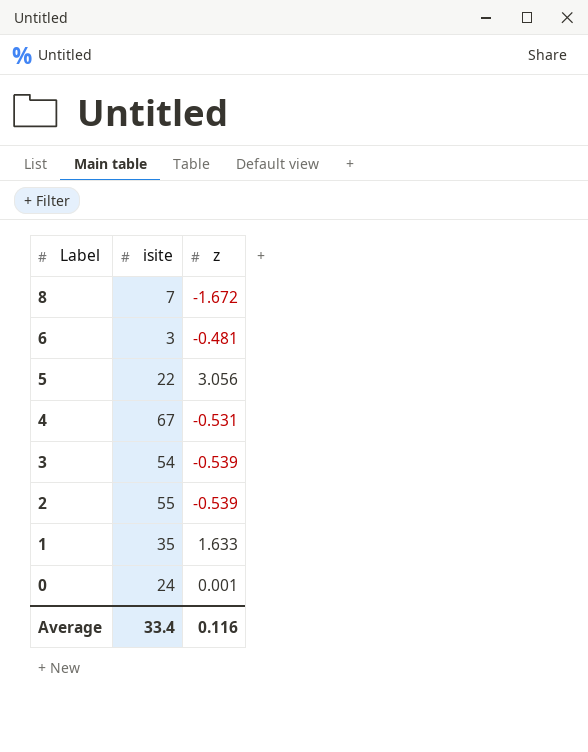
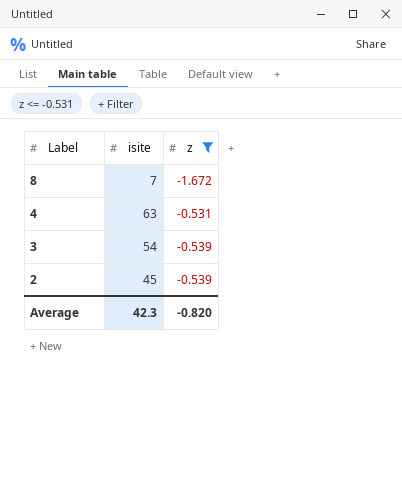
filter: none -> z <= -0.531
4 | isite: 67 -> 63
2 | isite: 55 -> 45
Average | isite: 33.4 -> 42.3
Average | z: 0.116 -> -0.820

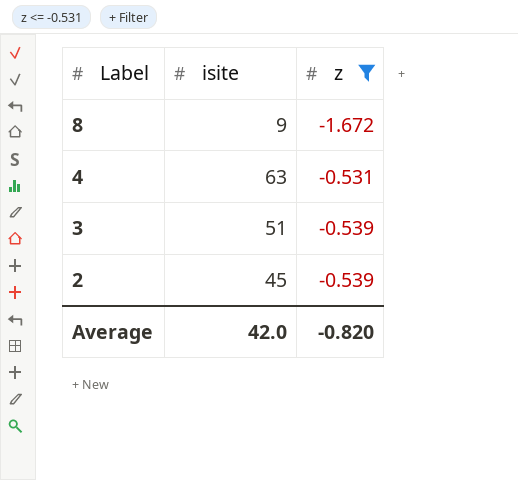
8 | isite: 7 -> 9
3 | isite: 54 -> 51
Average | isite: 42.3 -> 42.0

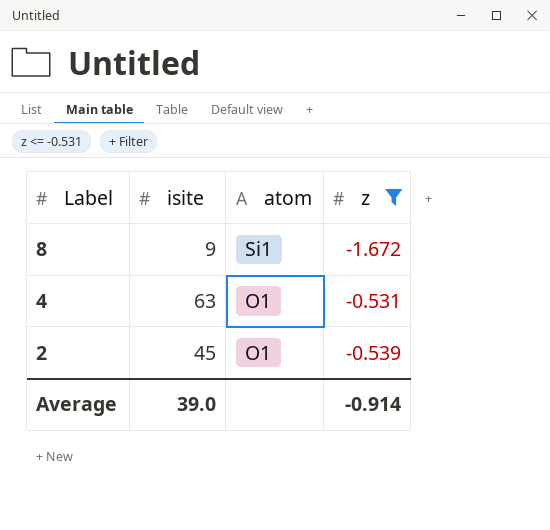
column atom | position: none -> 3
row 3: 51 | -0.539 -> none
Average | isite: 42.0 -> 39.0
Average | z: -0.820 -> -0.914

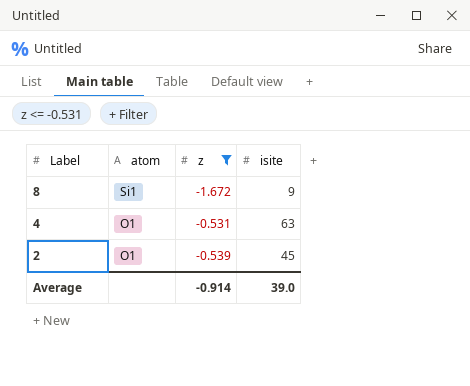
column isite | position: 2 -> 4

